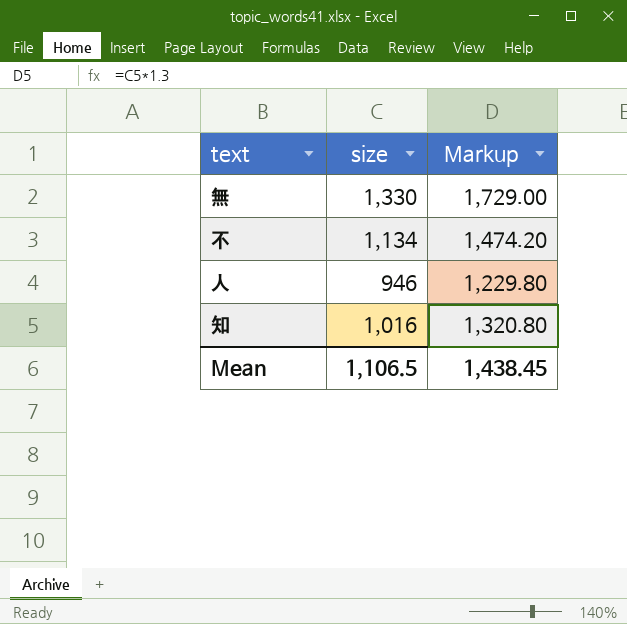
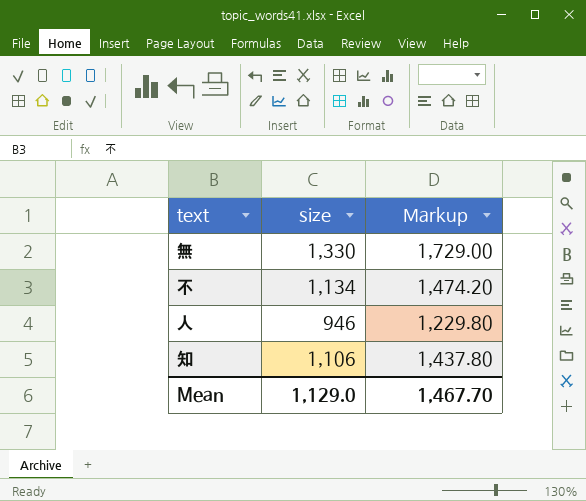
知 | size: 1,016 -> 1,106
知 | Markup: 1,320.80 -> 1,437.80
Mean | size: 1,106.5 -> 1,129.0
Mean | Markup: 1,438.45 -> 1,467.70

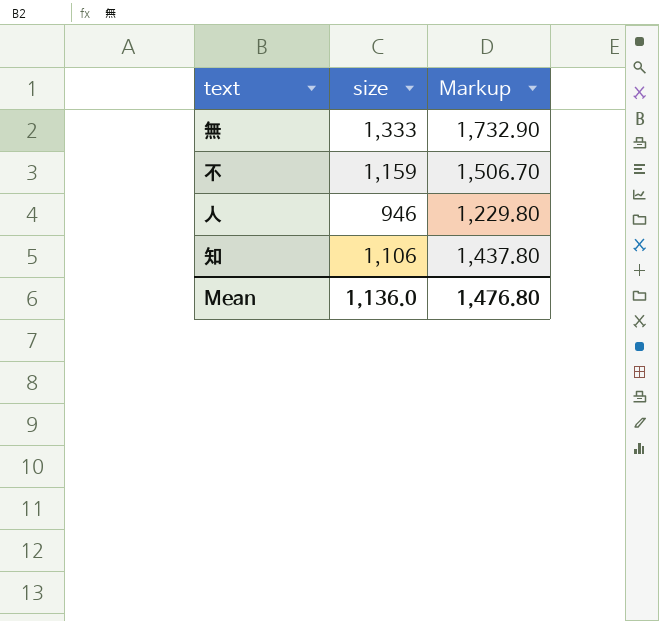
無 | size: 1,330 -> 1,333
無 | Markup: 1,729.00 -> 1,732.90
不 | size: 1,134 -> 1,159
不 | Markup: 1,474.20 -> 1,506.70
Mean | size: 1,129.0 -> 1,136.0
Mean | Markup: 1,467.70 -> 1,476.80

